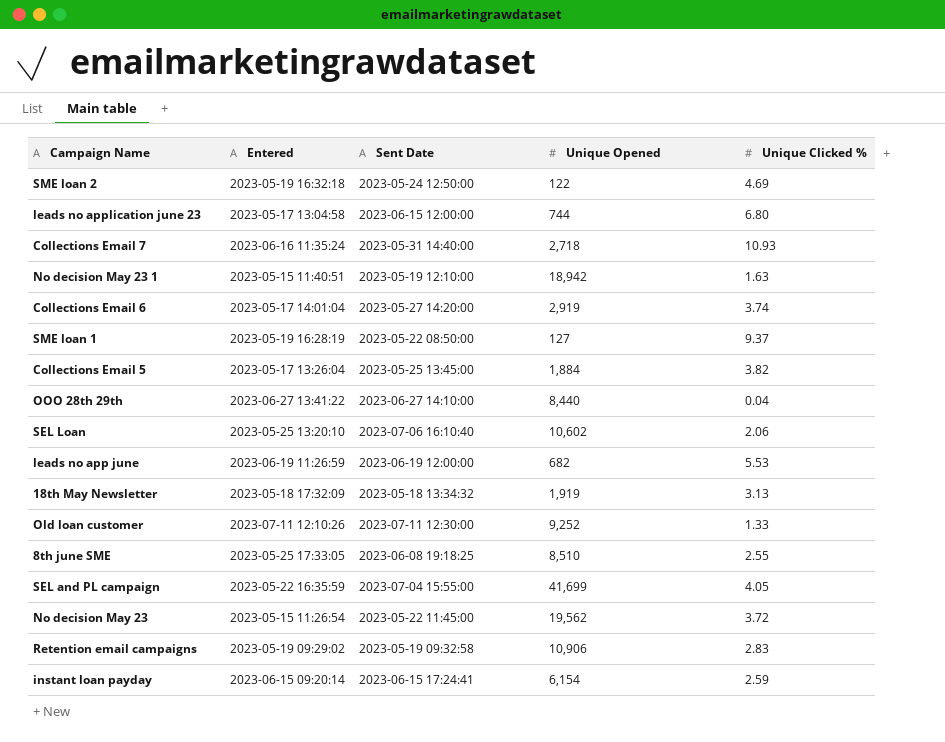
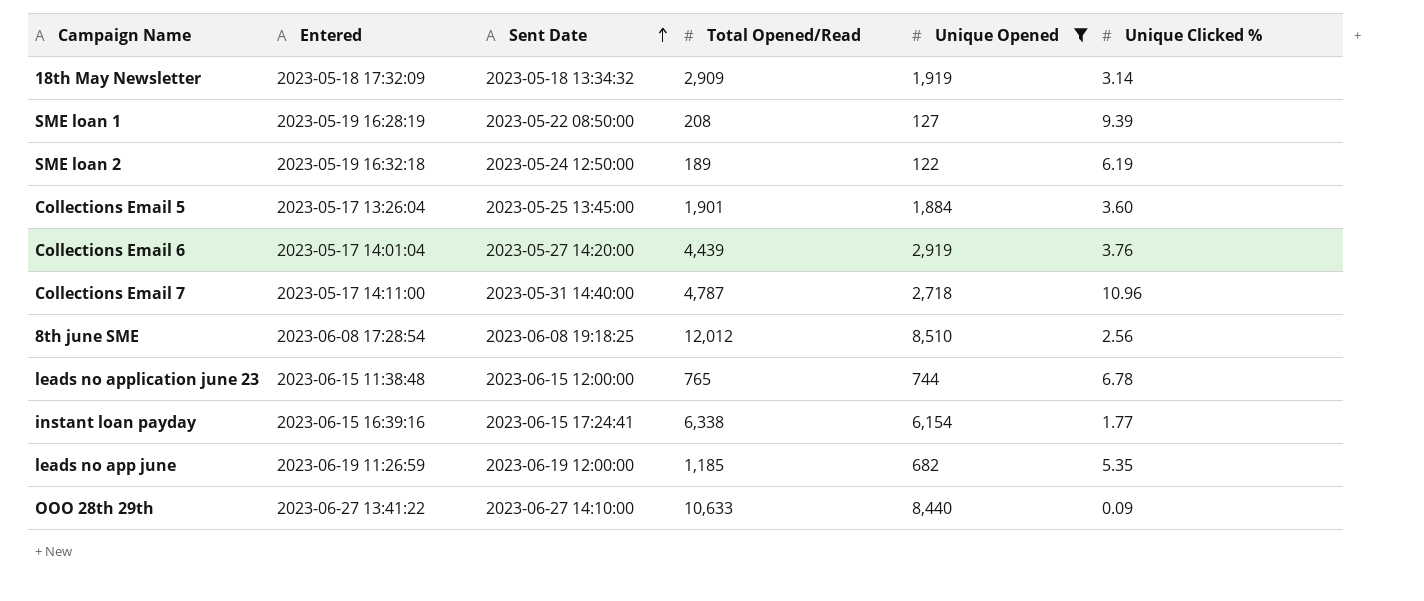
filter: none -> Unique Opened <= 8,510
row order: none -> Sent Date ascending
column Total Opened/Read | position: none -> 4
18th May Newsletter | Unique Clicked %: 3.13 -> 3.14
SME loan 1 | Unique Clicked %: 9.37 -> 9.39
SME loan 2 | Unique Clicked %: 4.69 -> 6.19
Collections Email 5 | Unique Clicked %: 3.82 -> 3.60
Collections Email 6 | Unique Clicked %: 3.74 -> 3.76
Collections Email 7 | Entered: 2023-06-16 11:35:24 -> 2023-05-17 14:11:00
Collections Email 7 | Unique Clicked %: 10.93 -> 10.96
8th june SME | Entered: 2023-05-25 17:33:05 -> 2023-06-08 17:28:54
8th june SME | Unique Clicked %: 2.55 -> 2.56
leads no application june 23 | Entered: 2023-05-17 13:04:58 -> 2023-06-15 11:38:48
leads no application june 23 | Unique Clicked %: 6.80 -> 6.78
instant loan payday | Entered: 2023-06-15 09:20:14 -> 2023-06-15 16:39:16
instant loan payday | Unique Clicked %: 2.59 -> 1.77
leads no app june | Unique Clicked %: 5.53 -> 5.35
OOO 28th 29th | Unique Clicked %: 0.04 -> 0.09

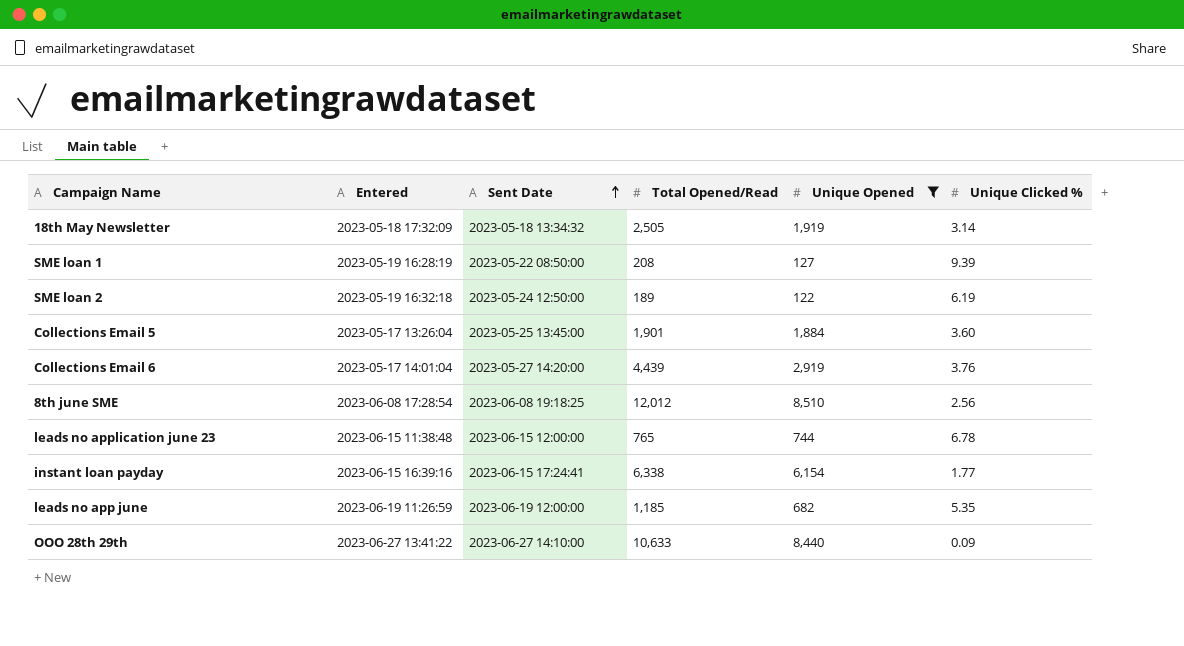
row Collections Email 7: 2023-05-17 14:11:00 | 2023-05-31 14:40:00 | 4,787 | 2,718 | 10.96 -> none
18th May Newsletter | Total Opened/Read: 2,909 -> 2,505

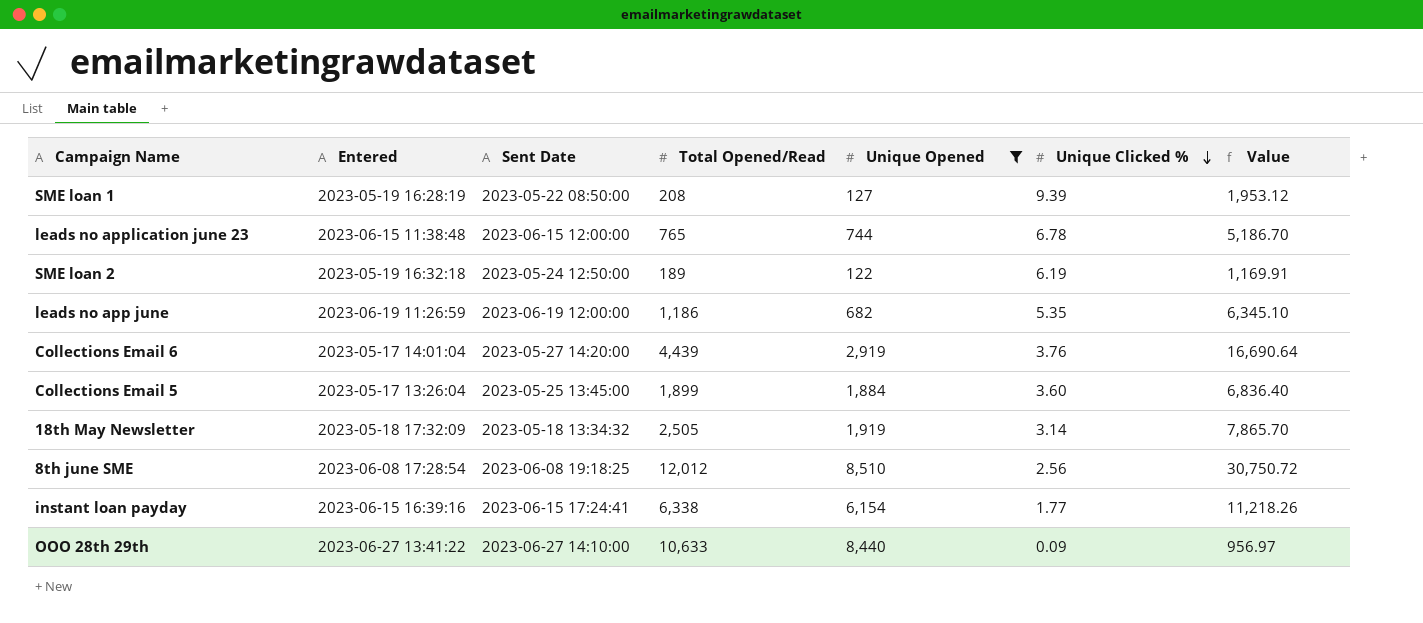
row order: Sent Date ascending -> Unique Clicked % descending
column Value | formula: none -> [Total Opened/Read] * [Unique Clicked %]
leads no app june | Total Opened/Read: 1,185 -> 1,186
Collections Email 5 | Total Opened/Read: 1,901 -> 1,899

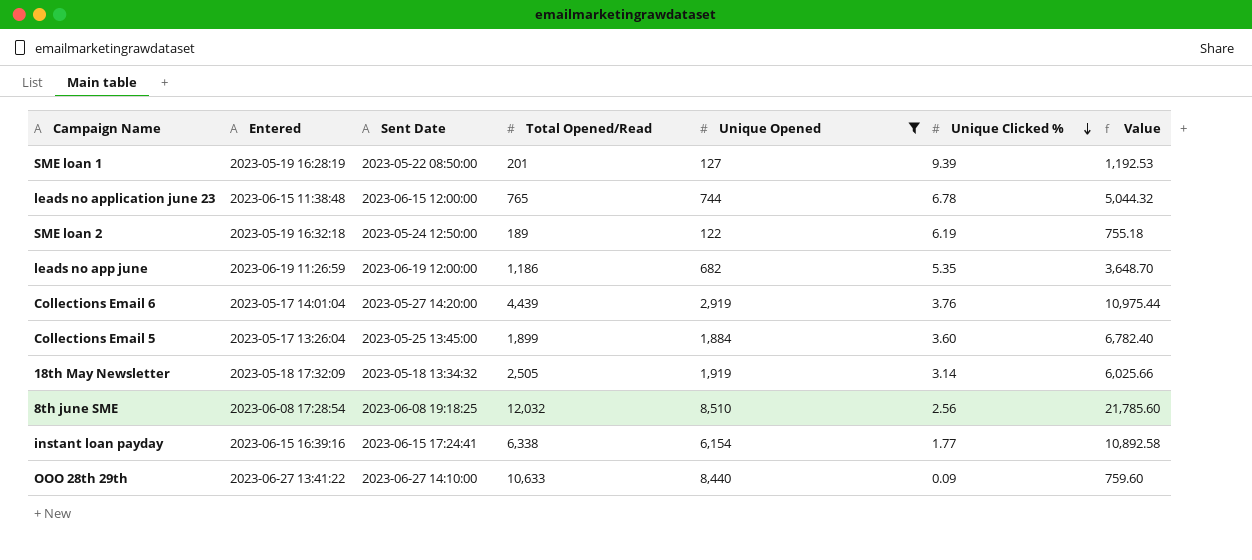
column Value | formula: [Total Opened/Read] * [Unique Clicked %] -> [Unique Opened] * [Unique Clicked %]
SME loan 1 | Total Opened/Read: 208 -> 201
8th june SME | Total Opened/Read: 12,012 -> 12,032

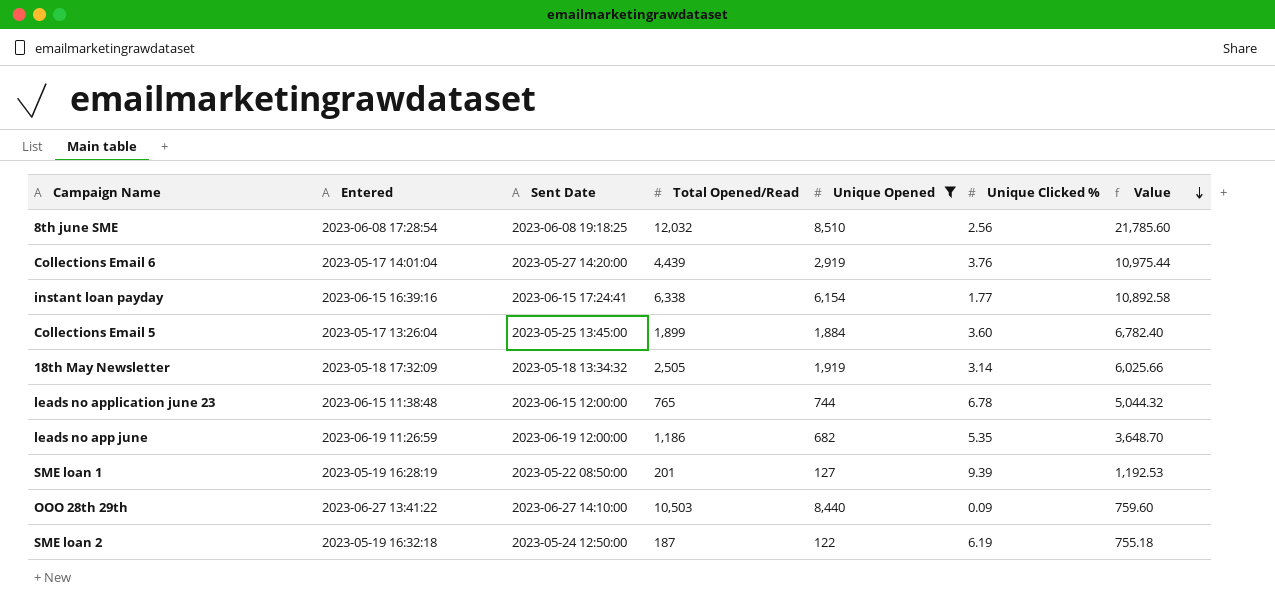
row order: Unique Clicked % descending -> Value descending
OOO 28th 29th | Total Opened/Read: 10,633 -> 10,503
SME loan 2 | Total Opened/Read: 189 -> 187

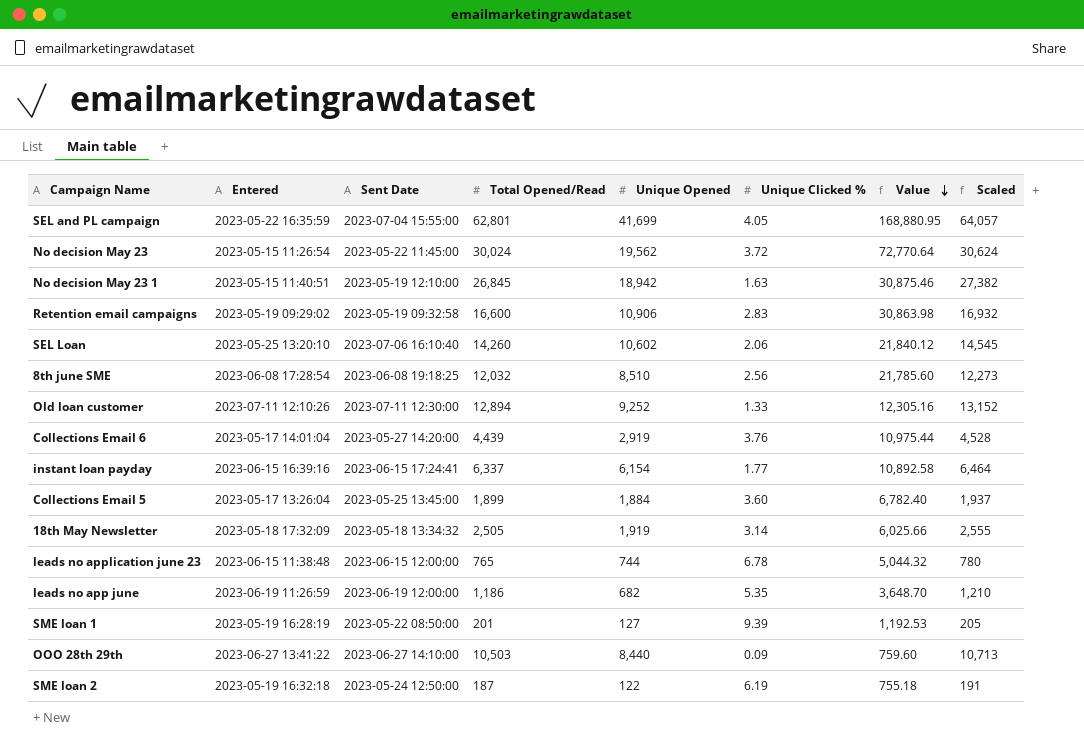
filter: Unique Opened <= 8,510 -> none
column Scaled | formula: none -> [Total Opened/Read] * 1.02
instant loan payday | Total Opened/Read: 6,338 -> 6,337

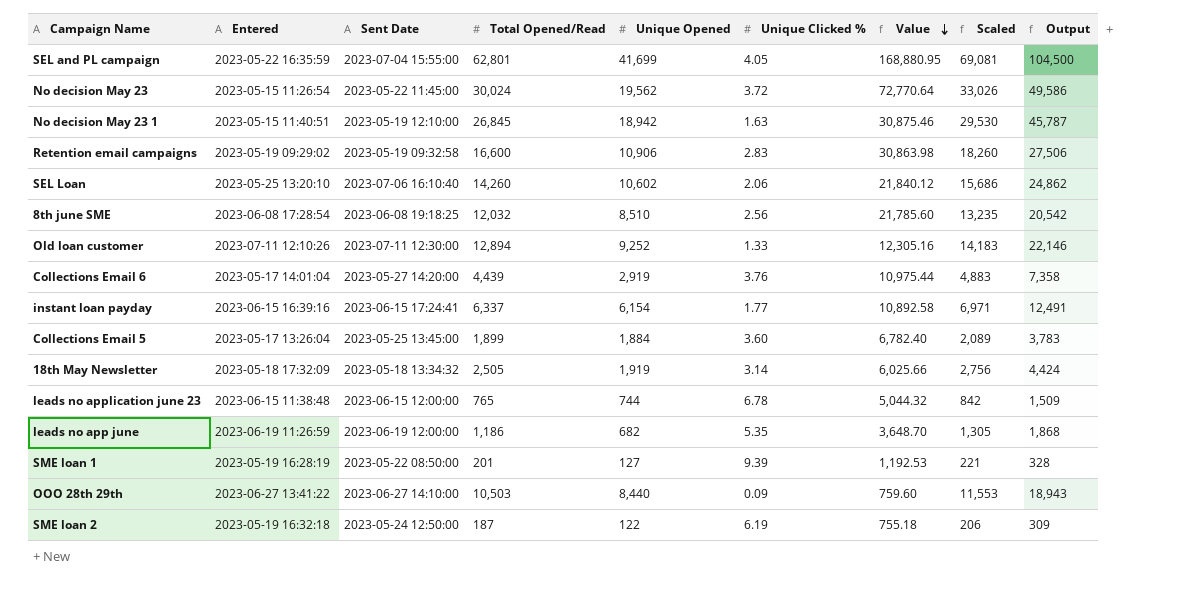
column Scaled | formula: [Total Opened/Read] * 1.02 -> [Total Opened/Read] * 1.1
column Output | formula: none -> [Total Opened/Read] + [Unique Opened]

